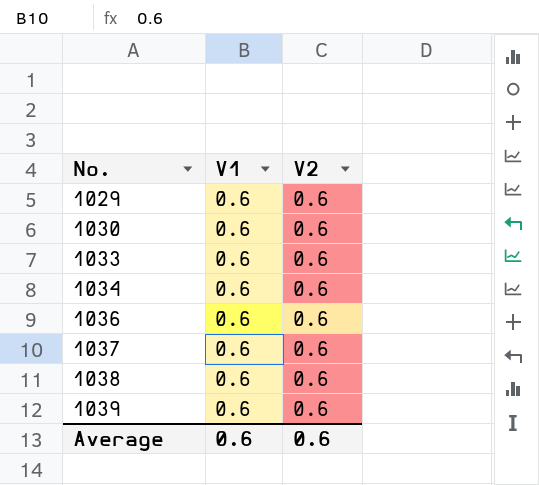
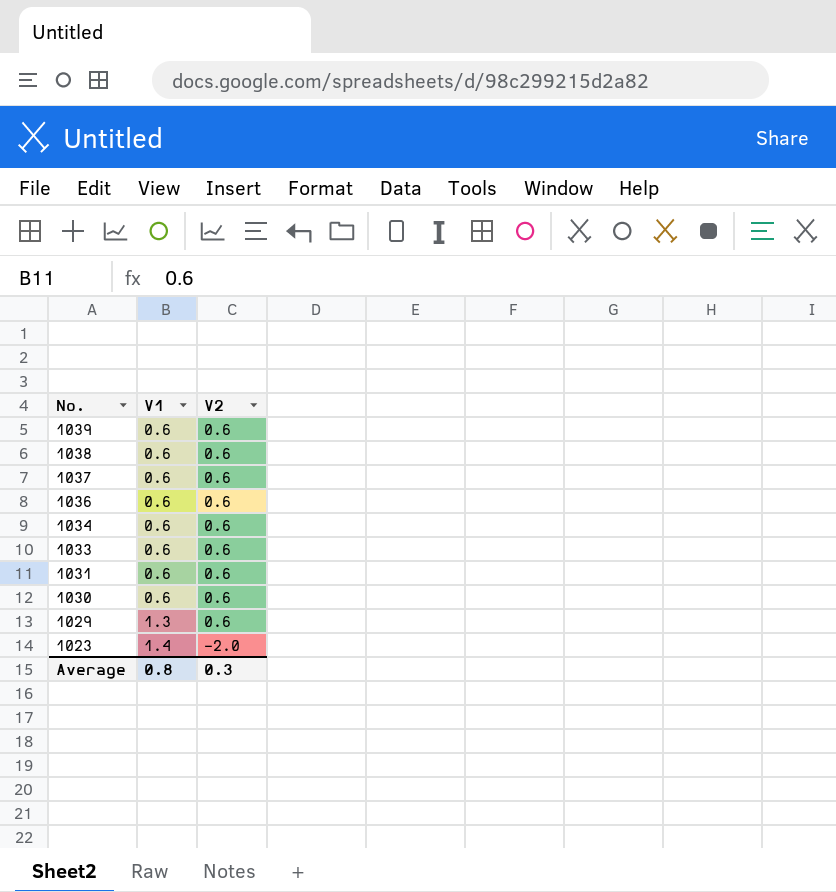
row order: No. ascending -> No. descending
row 1031: none -> 0.6 | 0.6
1029 | V1: 0.6 -> 1.3
row 1023: none -> 1.4 | -2.0
Average | V1: 0.6 -> 0.8
Average | V2: 0.6 -> 0.3

